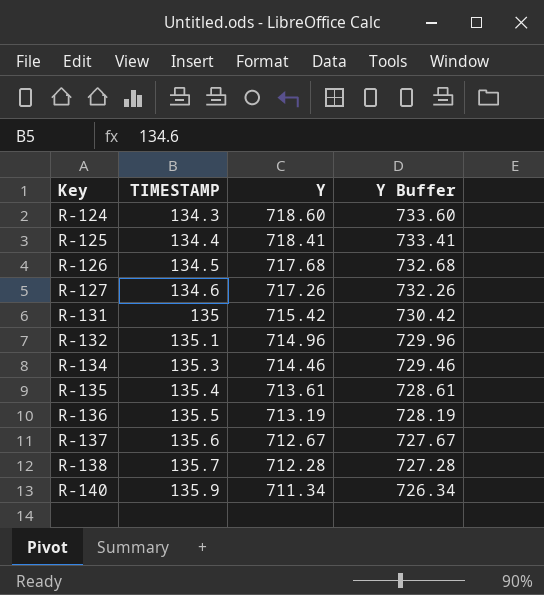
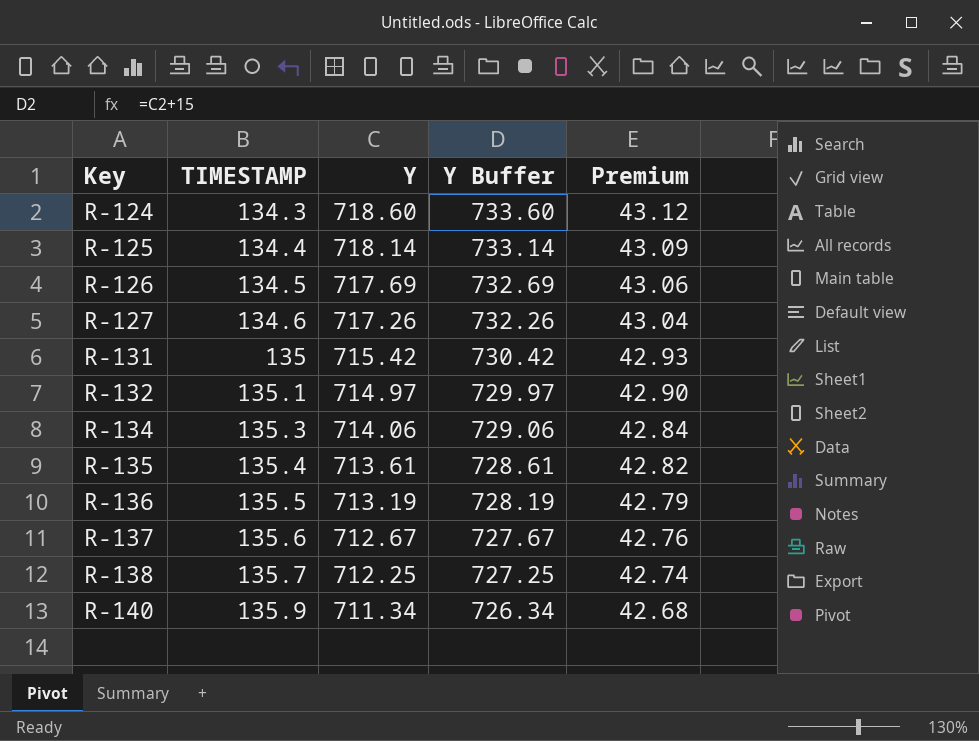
column Premium | formula: none -> [Y] * 0.06
R-125 | Y: 718.41 -> 718.14
R-125 | Y Buffer: 733.41 -> 733.14
R-126 | Y: 717.68 -> 717.69
R-126 | Y Buffer: 732.68 -> 732.69
R-132 | Y: 714.96 -> 714.97
R-132 | Y Buffer: 729.96 -> 729.97
R-134 | Y: 714.46 -> 714.06
R-134 | Y Buffer: 729.46 -> 729.06
R-138 | Y: 712.28 -> 712.25
R-138 | Y Buffer: 727.28 -> 727.25

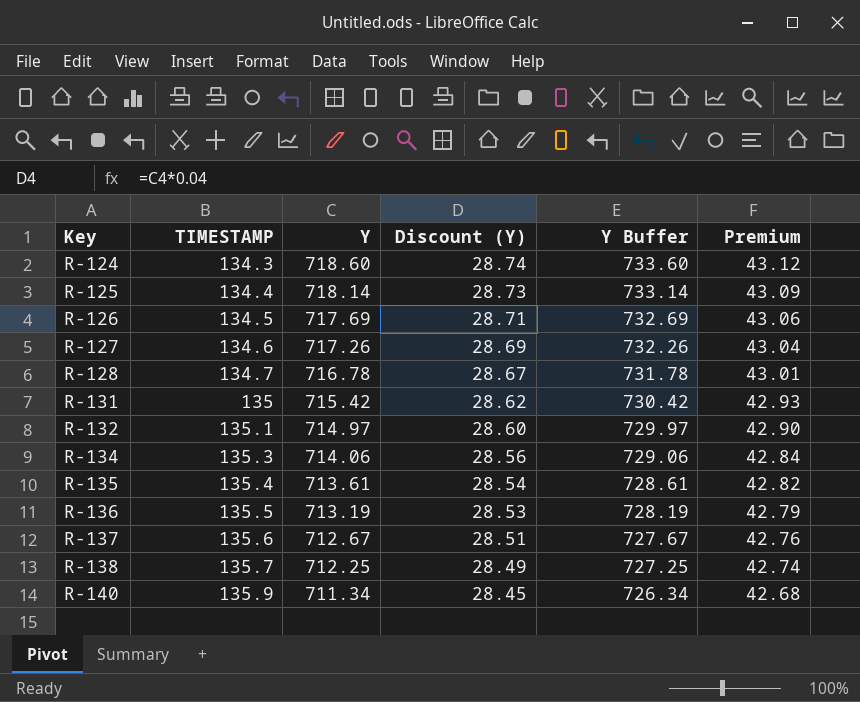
column Discount (Y) | formula: none -> [Y] * 0.04
row R-128: none -> 134.7 | 716.78 | 28.67 | 731.78 | 43.01

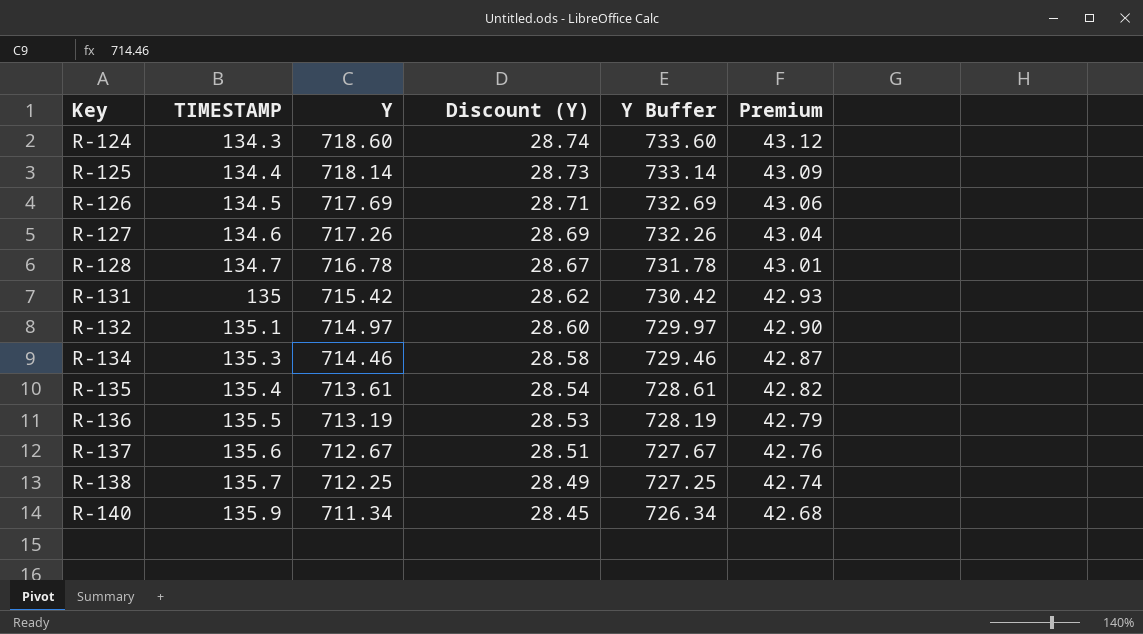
R-134 | Y: 714.06 -> 714.46
R-134 | Discount (Y): 28.56 -> 28.58
R-134 | Y Buffer: 729.06 -> 729.46
R-134 | Premium: 42.84 -> 42.87

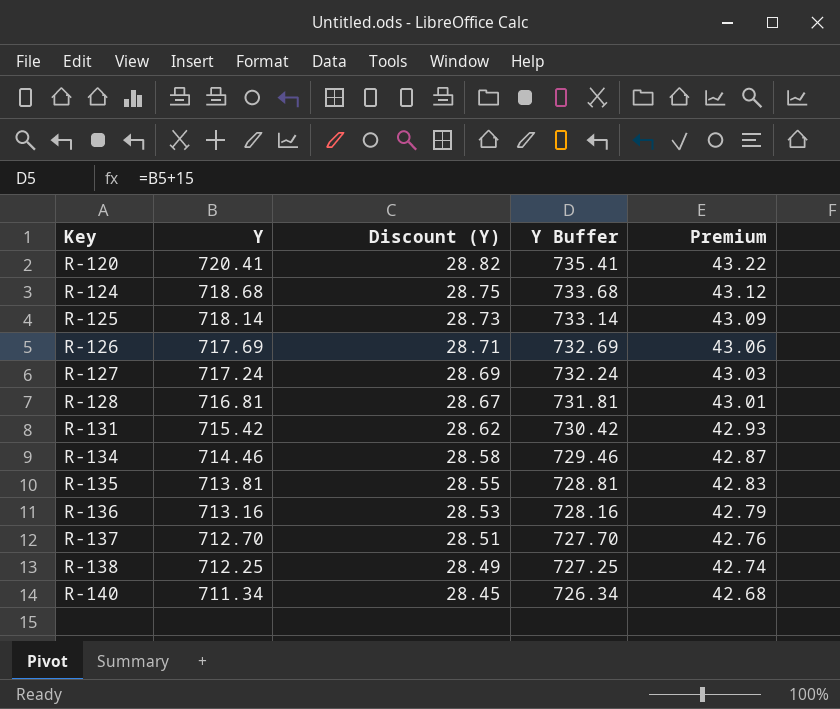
column TIMESTAMP | position: 2 -> none
row R-132: 135.1 | 714.97 | 28.60 | 729.97 | 42.90 -> none
row R-120: none -> 720.41 | 28.82 | 735.41 | 43.22
R-124 | Y: 718.60 -> 718.68
R-124 | Discount (Y): 28.74 -> 28.75
R-124 | Y Buffer: 733.60 -> 733.68
R-127 | Y: 717.26 -> 717.24
R-127 | Y Buffer: 732.26 -> 732.24
R-127 | Premium: 43.04 -> 43.03
R-128 | Y: 716.78 -> 716.81
R-128 | Y Buffer: 731.78 -> 731.81
R-135 | Y: 713.61 -> 713.81
R-135 | Discount (Y): 28.54 -> 28.55
R-135 | Y Buffer: 728.61 -> 728.81
R-135 | Premium: 42.82 -> 42.83
R-136 | Y: 713.19 -> 713.16
R-136 | Y Buffer: 728.19 -> 728.16
R-137 | Y: 712.67 -> 712.70
R-137 | Y Buffer: 727.67 -> 727.70

